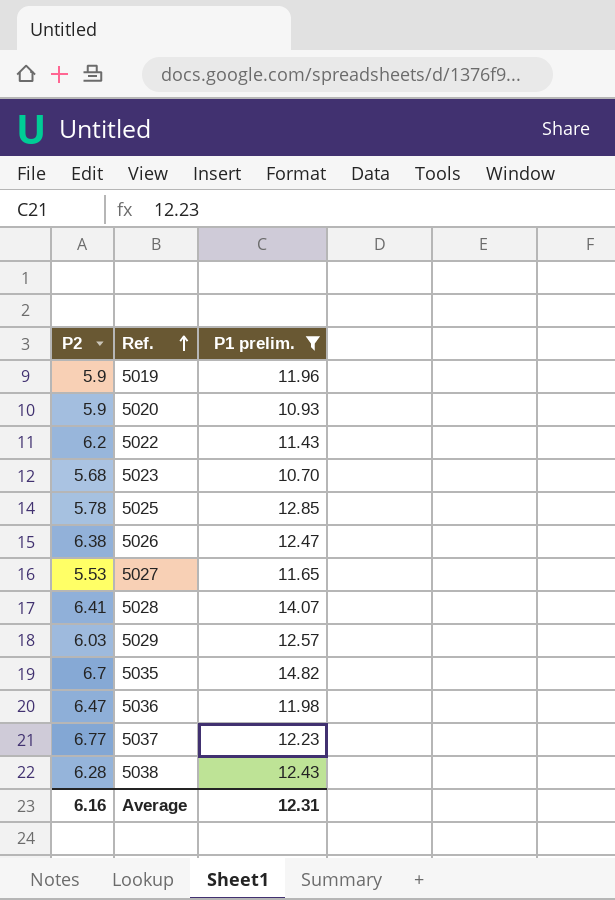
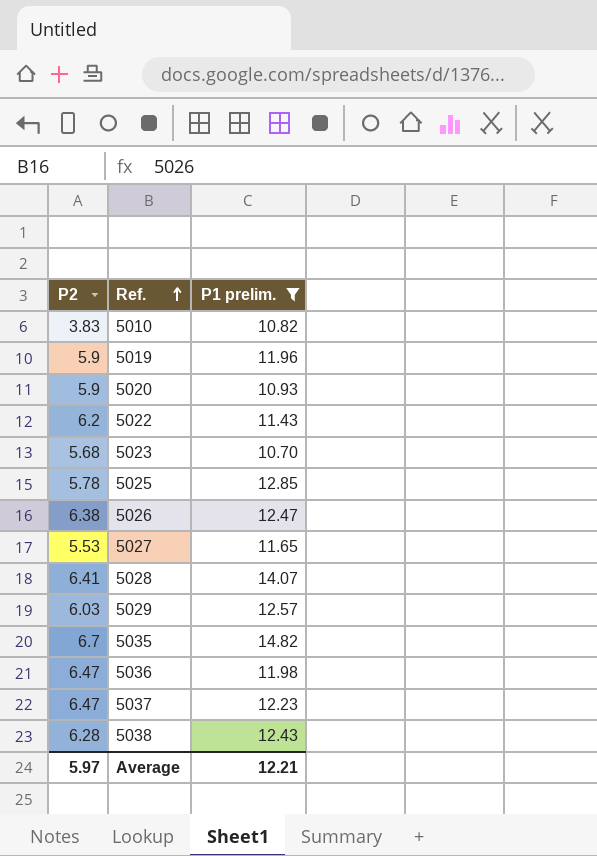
row 5010: none -> 3.83 | 10.82
5037 | P2: 6.77 -> 6.47
Average | P2: 6.16 -> 5.97
Average | P1 prelim.: 12.31 -> 12.21

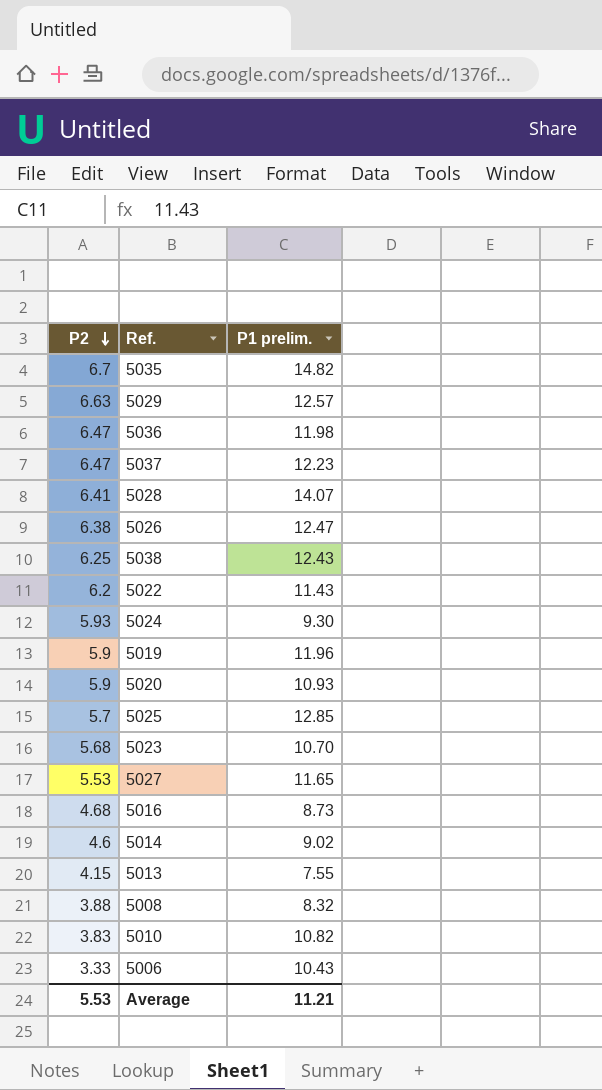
filter: P1 prelim. >= 10.70 -> none
row order: Ref. ascending -> P2 descending
5029 | P2: 6.03 -> 6.63
5038 | P2: 6.28 -> 6.25
5025 | P2: 5.78 -> 5.7
Average | P2: 5.97 -> 5.53
Average | P1 prelim.: 12.21 -> 11.21

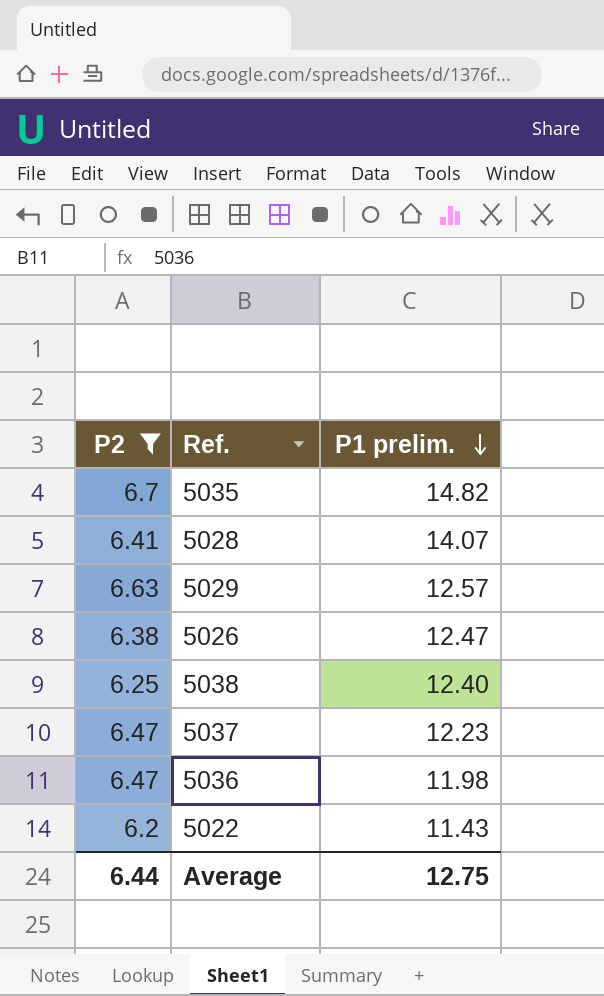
filter: none -> P2 >= 6.2
row order: P2 descending -> P1 prelim. descending
5038 | P1 prelim.: 12.43 -> 12.40
Average | P2: 5.53 -> 6.44
Average | P1 prelim.: 11.21 -> 12.75

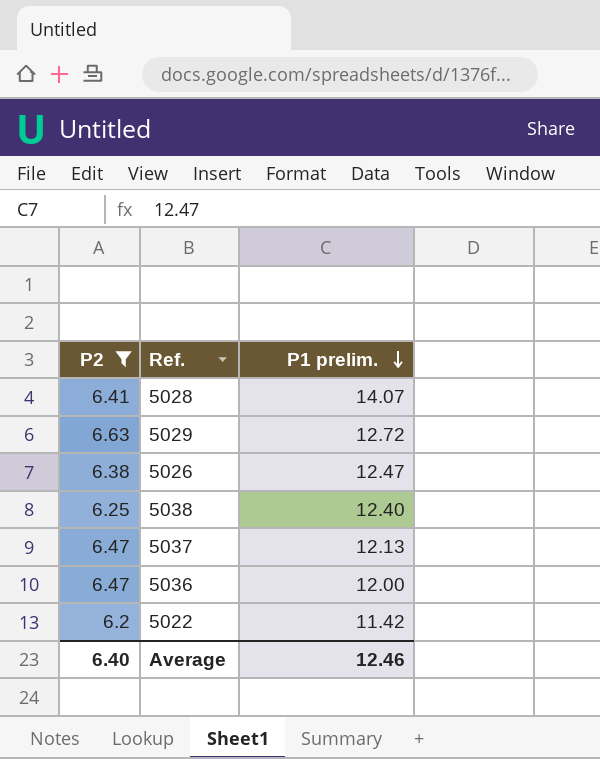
row 5035: 6.7 | 14.82 -> none
5029 | P1 prelim.: 12.57 -> 12.72
5037 | P1 prelim.: 12.23 -> 12.13
5036 | P1 prelim.: 11.98 -> 12.00
5022 | P1 prelim.: 11.43 -> 11.42
Average | P2: 6.44 -> 6.40
Average | P1 prelim.: 12.75 -> 12.46

